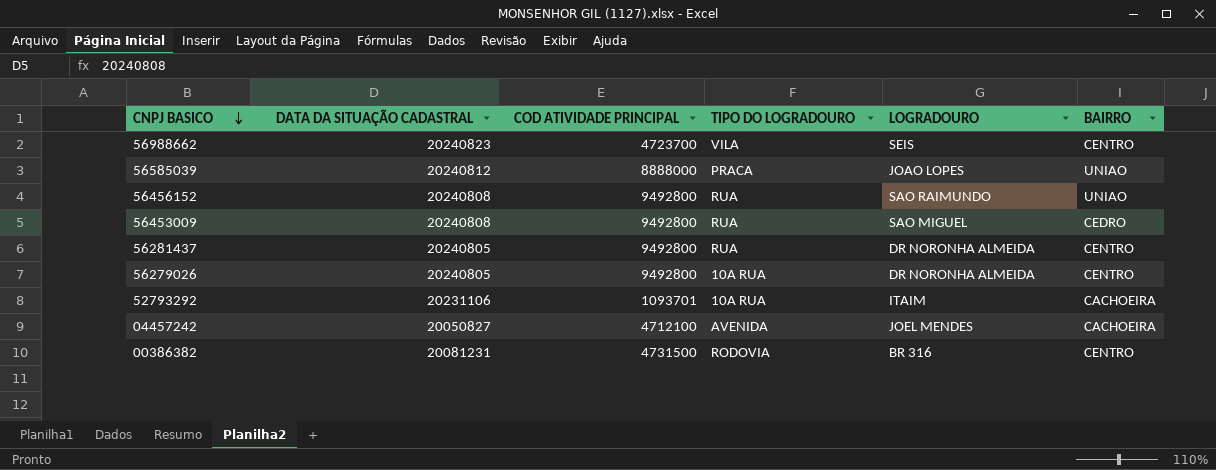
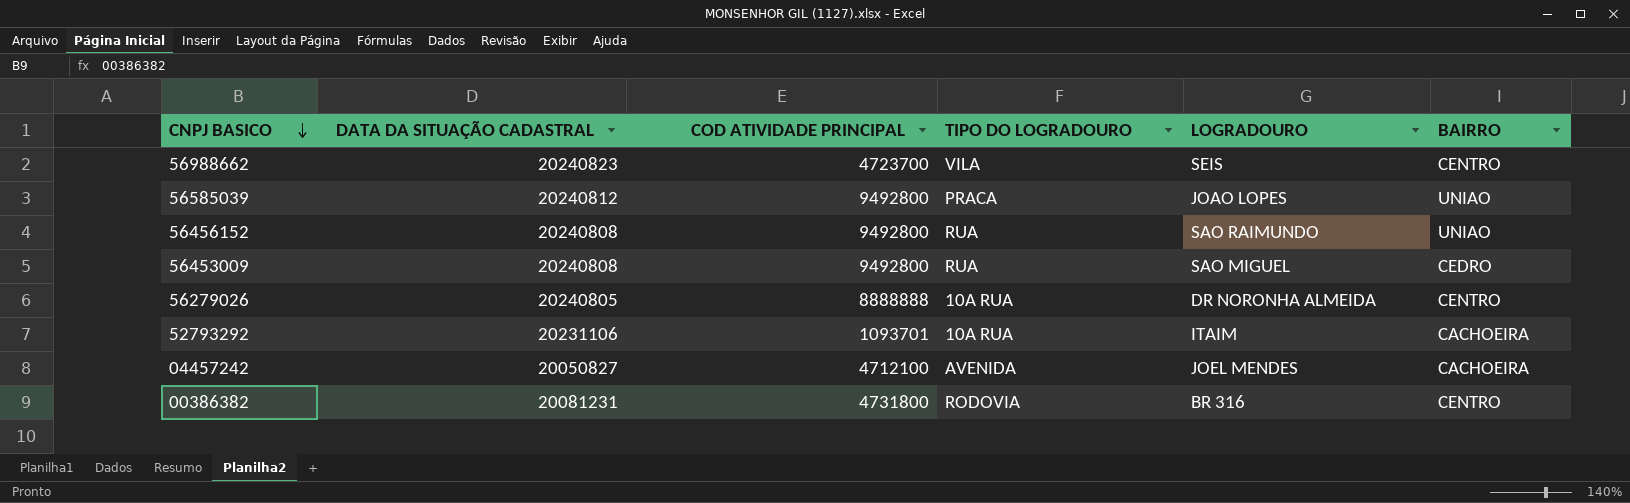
row 56281437: 20240805 | 9492800 | RUA | DR NORONHA ALMEIDA | CENTRO -> none
56585039 | COD ATIVIDADE PRINCIPAL: 8888000 -> 9492800
56279026 | COD ATIVIDADE PRINCIPAL: 9492800 -> 8888888
00386382 | COD ATIVIDADE PRINCIPAL: 4731500 -> 4731800

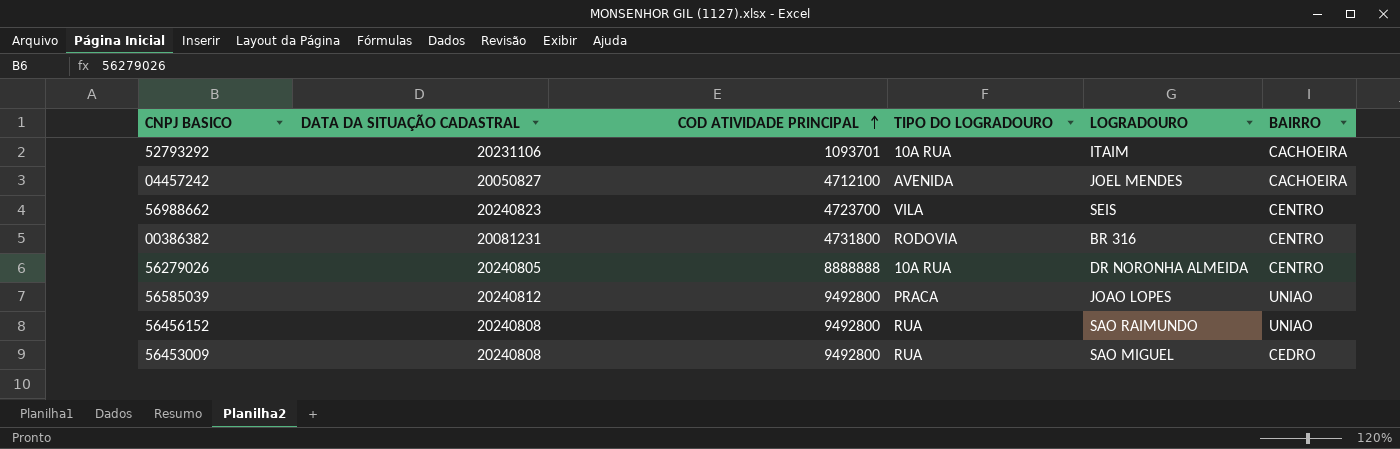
row order: CNPJ BASICO descending -> COD ATIVIDADE PRINCIPAL ascending

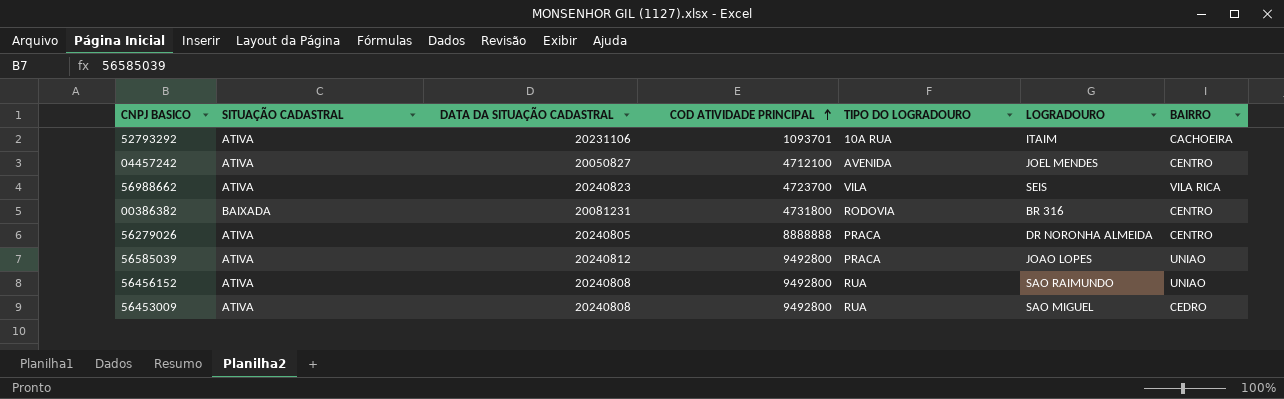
column SITUAÇÃO CADASTRAL | position: none -> 2
04457242 | BAIRRO: CACHOEIRA -> CENTRO
56988662 | BAIRRO: CENTRO -> VILA RICA
56279026 | TIPO DO LOGRADOURO: 10A RUA -> PRACA

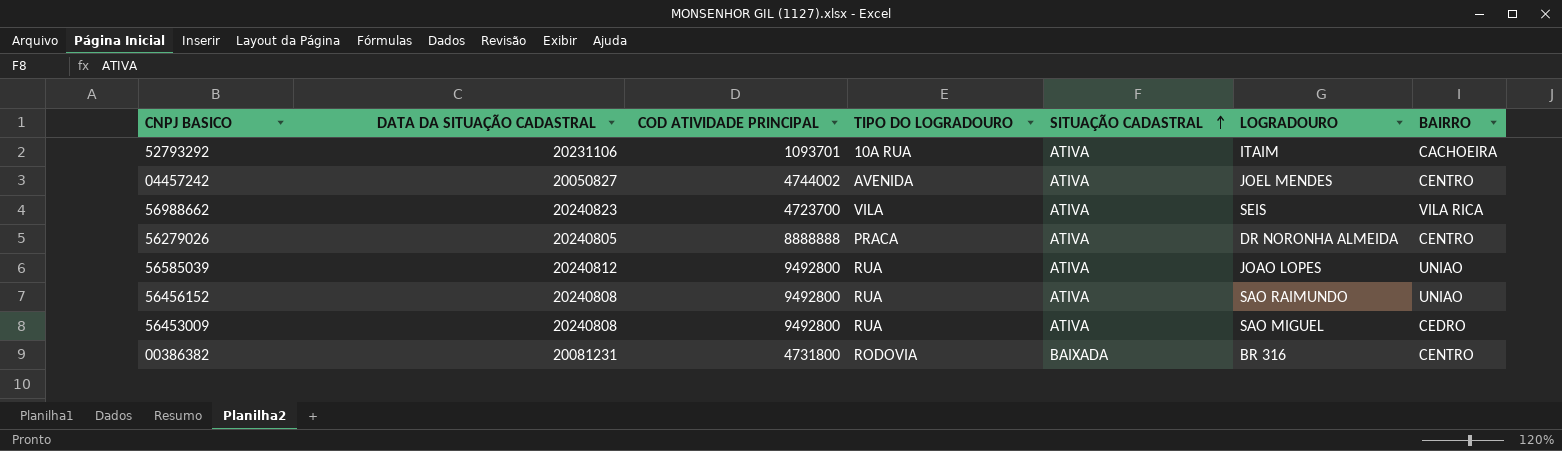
row order: COD ATIVIDADE PRINCIPAL ascending -> SITUAÇÃO CADASTRAL ascending
column SITUAÇÃO CADASTRAL | position: 2 -> 5
04457242 | COD ATIVIDADE PRINCIPAL: 4712100 -> 4744002
56585039 | TIPO DO LOGRADOURO: PRACA -> RUA

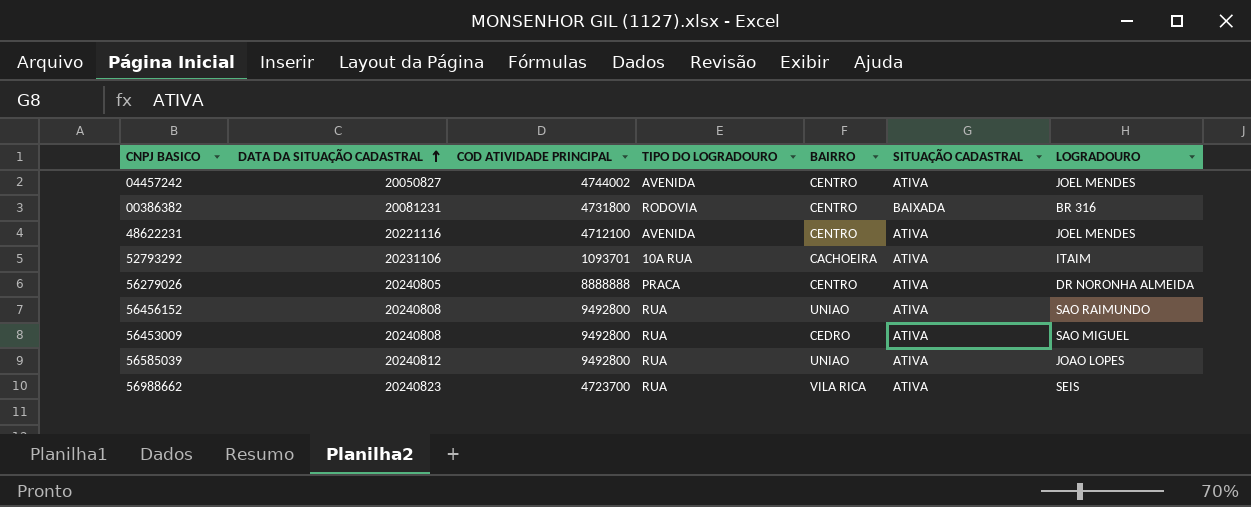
row order: SITUAÇÃO CADASTRAL ascending -> DATA DA SITUAÇÃO CADASTRAL ascending
column BAIRRO | position: 7 -> 5
row 48622231: none -> 20221116 | 4712100 | AVENIDA | CENTRO | ATIVA | JOEL MENDES
56988662 | TIPO DO LOGRADOURO: VILA -> RUA

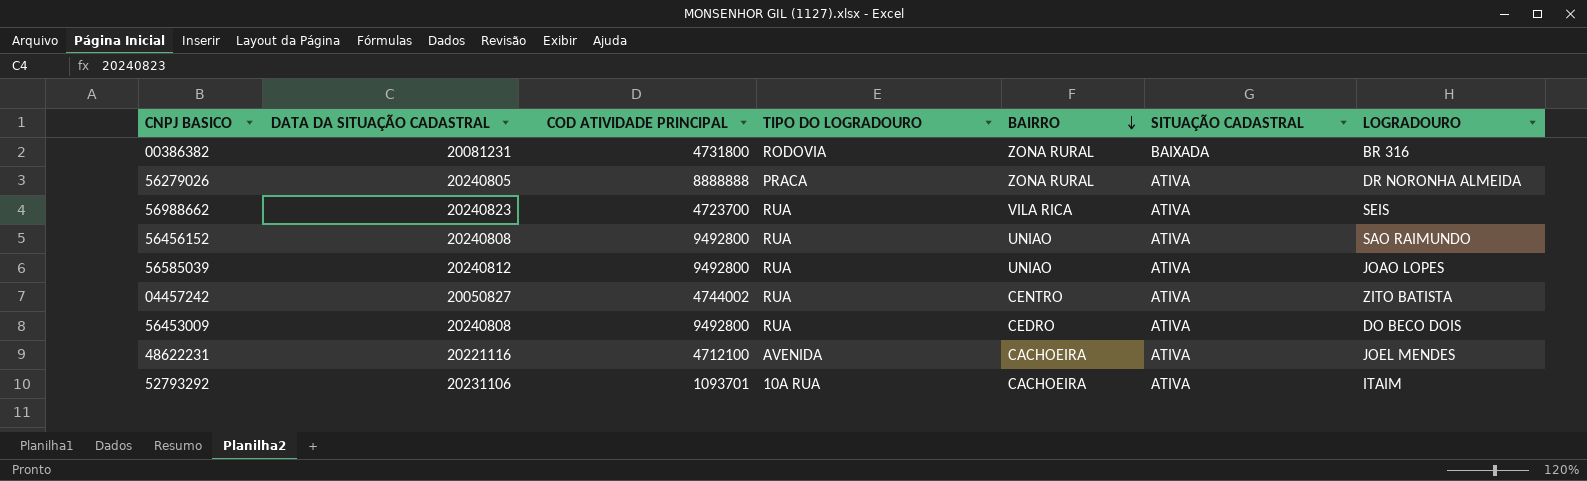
row order: DATA DA SITUAÇÃO CADASTRAL ascending -> BAIRRO descending
00386382 | BAIRRO: CENTRO -> ZONA RURAL
56279026 | BAIRRO: CENTRO -> ZONA RURAL
04457242 | TIPO DO LOGRADOURO: AVENIDA -> RUA
04457242 | LOGRADOURO: JOEL MENDES -> ZITO BATISTA
56453009 | LOGRADOURO: SAO MIGUEL -> DO BECO DOIS
48622231 | BAIRRO: CENTRO -> CACHOEIRA

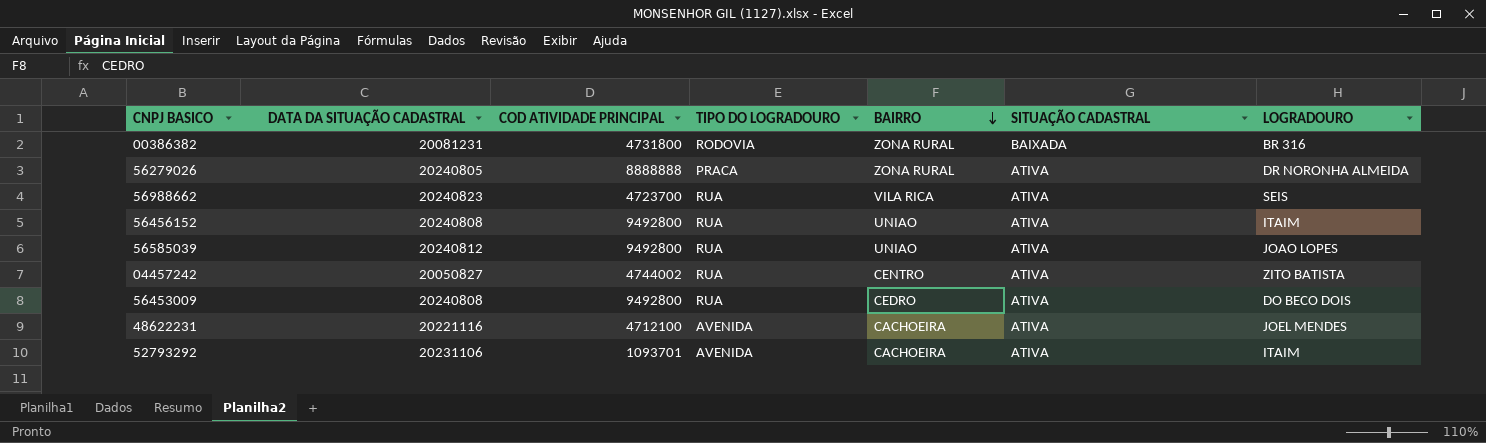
56456152 | LOGRADOURO: SAO RAIMUNDO -> ITAIM
52793292 | TIPO DO LOGRADOURO: 10A RUA -> AVENIDA

